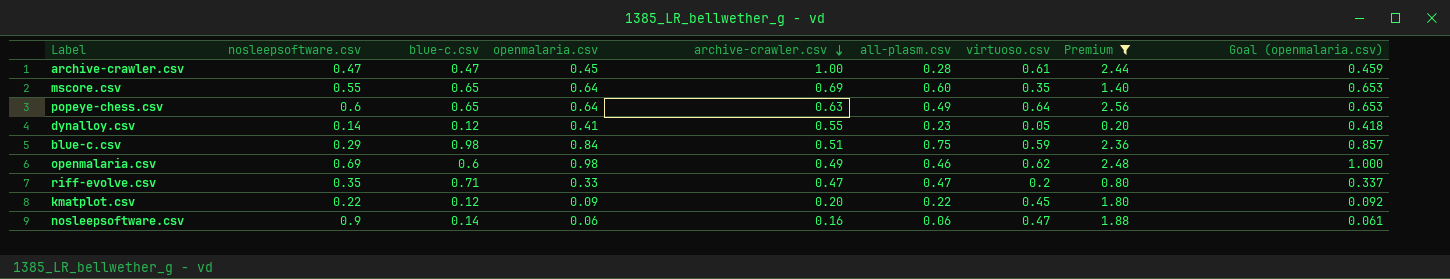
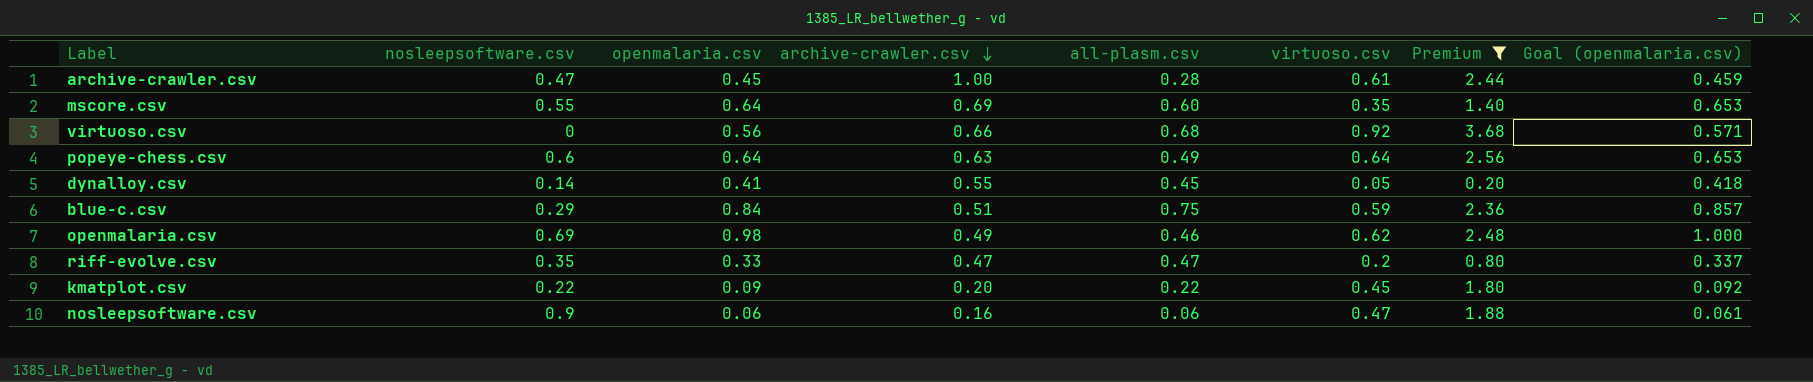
column blue-c.csv | position: 3 -> none
row virtuoso.csv: none -> 0 | 0.56 | 0.66 | 0.68 | 0.92 | 3.68 | 0.571
dynalloy.csv | all-plasm.csv: 0.23 -> 0.45

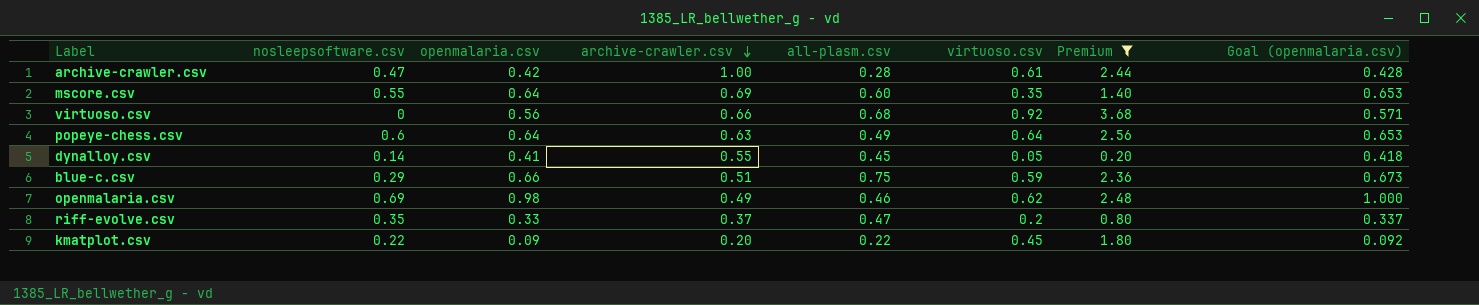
row nosleepsoftware.csv: 0.9 | 0.06 | 0.16 | 0.06 | 0.47 | 1.88 | 0.061 -> none
archive-crawler.csv | openmalaria.csv: 0.45 -> 0.42
archive-crawler.csv | Goal (openmalaria.csv): 0.459 -> 0.428
blue-c.csv | openmalaria.csv: 0.84 -> 0.66
blue-c.csv | Goal (openmalaria.csv): 0.857 -> 0.673
riff-evolve.csv | archive-crawler.csv: 0.47 -> 0.37

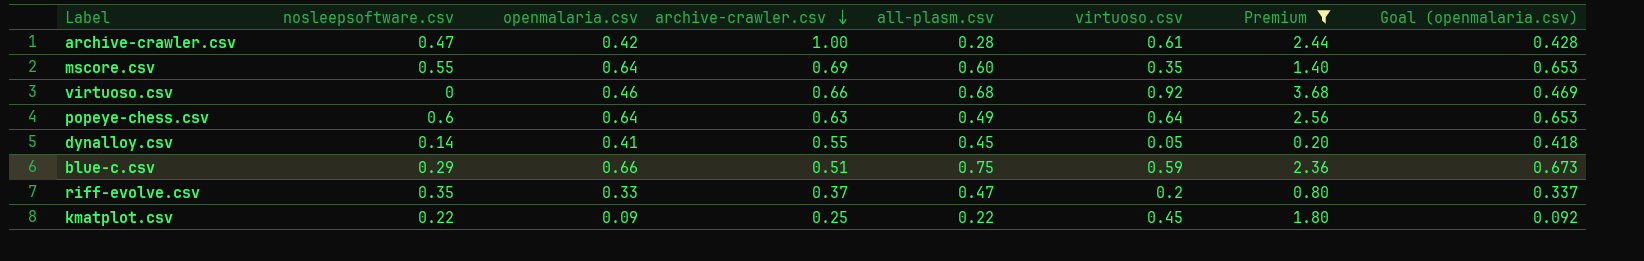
row openmalaria.csv: 0.69 | 0.98 | 0.49 | 0.46 | 0.62 | 2.48 | 1.000 -> none
virtuoso.csv | openmalaria.csv: 0.56 -> 0.46
virtuoso.csv | Goal (openmalaria.csv): 0.571 -> 0.469
kmatplot.csv | archive-crawler.csv: 0.20 -> 0.25

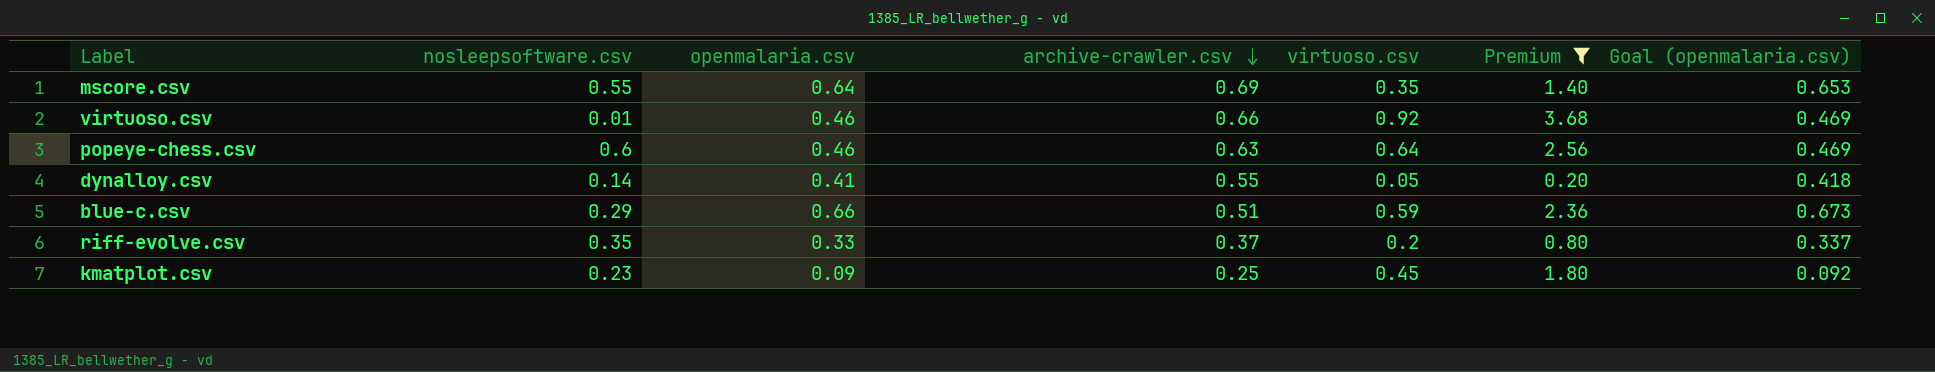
column all-plasm.csv | position: 5 -> none
row archive-crawler.csv: 0.47 | 0.42 | 1.00 | 0.28 | 0.61 | 2.44 | 0.428 -> none
virtuoso.csv | nosleepsoftware.csv: 0 -> 0.01
popeye-chess.csv | openmalaria.csv: 0.64 -> 0.46
popeye-chess.csv | Goal (openmalaria.csv): 0.653 -> 0.469
kmatplot.csv | nosleepsoftware.csv: 0.22 -> 0.23

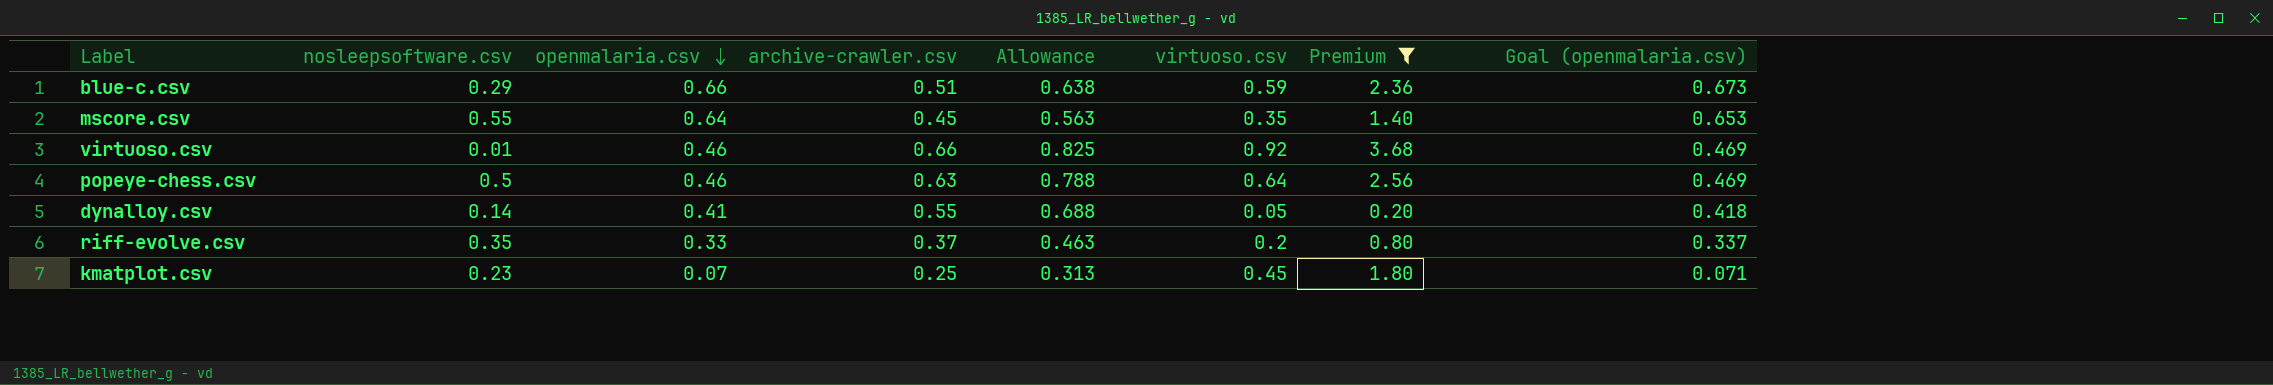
row order: archive-crawler.csv descending -> openmalaria.csv descending
column Allowance | formula: none -> [archive-crawler.csv] * 1.25
mscore.csv | archive-crawler.csv: 0.69 -> 0.45
popeye-chess.csv | nosleepsoftware.csv: 0.6 -> 0.5
kmatplot.csv | openmalaria.csv: 0.09 -> 0.07
kmatplot.csv | Goal (openmalaria.csv): 0.092 -> 0.071

